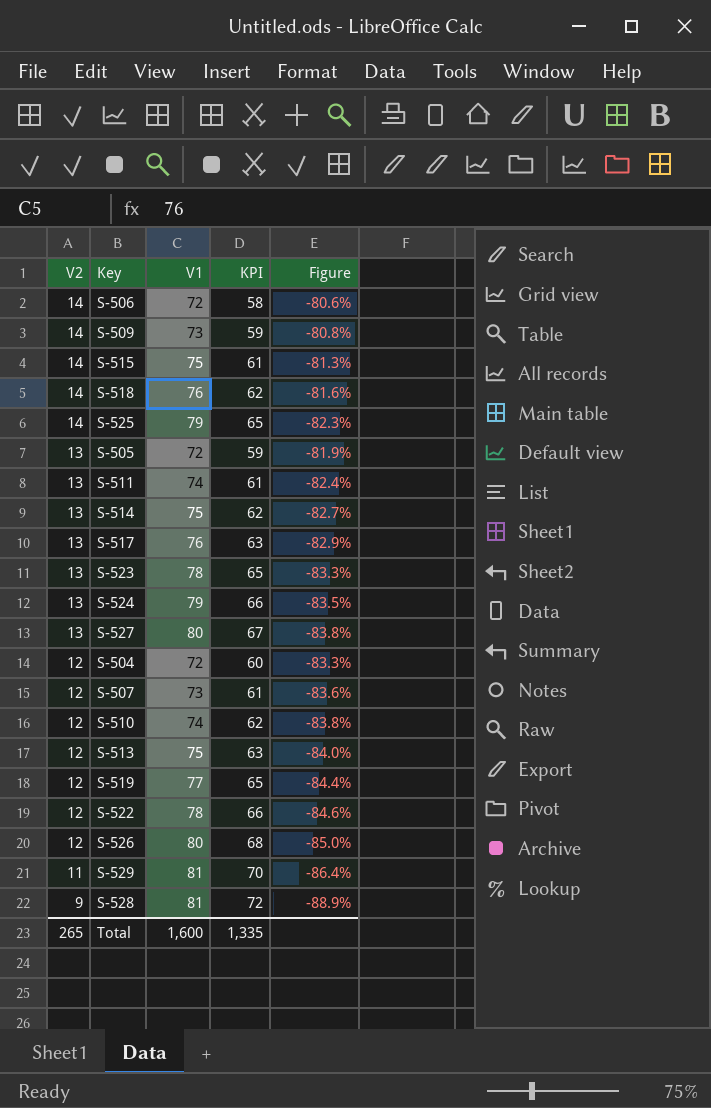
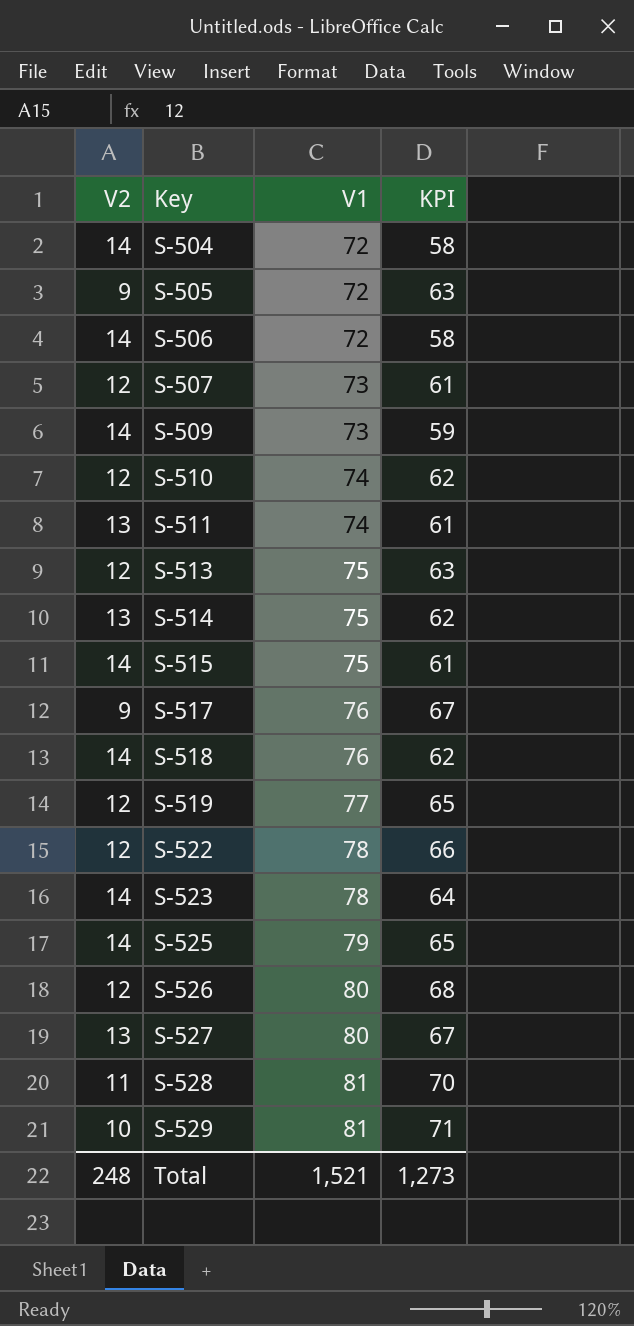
row order: V2 descending -> Key ascending
column Figure | formula: ([V2] - [V1]) / [V1] -> none
row S-524: 13 | 79 | 66 | -83.5% -> none
S-504 | V2: 12 -> 14
S-504 | KPI: 60 -> 58
S-505 | V2: 13 -> 9
S-505 | KPI: 59 -> 63
S-517 | V2: 13 -> 9
S-517 | KPI: 63 -> 67
S-523 | V2: 13 -> 14
S-523 | KPI: 65 -> 64
S-528 | V2: 9 -> 11
S-528 | KPI: 72 -> 70
S-529 | V2: 11 -> 10
S-529 | KPI: 70 -> 71
Total | V2: 265 -> 248
Total | V1: 1,600 -> 1,521
Total | KPI: 1,335 -> 1,273

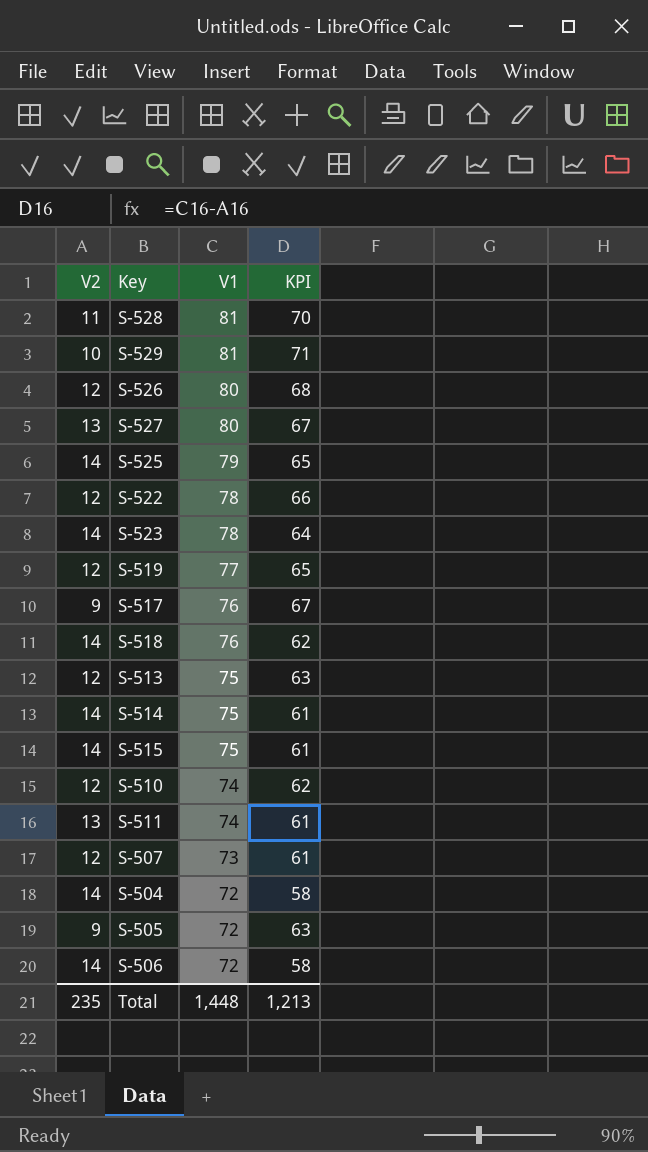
row order: Key ascending -> V1 descending
row S-509: 14 | 73 | 59 -> none
S-514 | V2: 13 -> 14
S-514 | KPI: 62 -> 61
Total | V2: 248 -> 235
Total | V1: 1,521 -> 1,448
Total | KPI: 1,273 -> 1,213

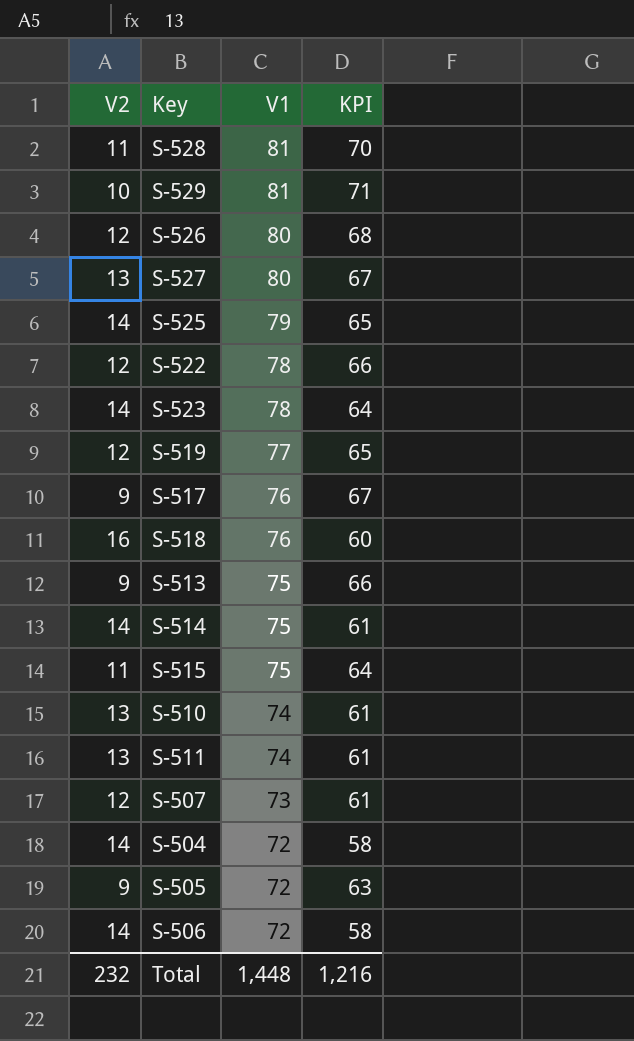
S-518 | V2: 14 -> 16
S-518 | KPI: 62 -> 60
S-513 | V2: 12 -> 9
S-513 | KPI: 63 -> 66
S-515 | V2: 14 -> 11
S-515 | KPI: 61 -> 64
S-510 | V2: 12 -> 13
S-510 | KPI: 62 -> 61
Total | V2: 235 -> 232
Total | KPI: 1,213 -> 1,216

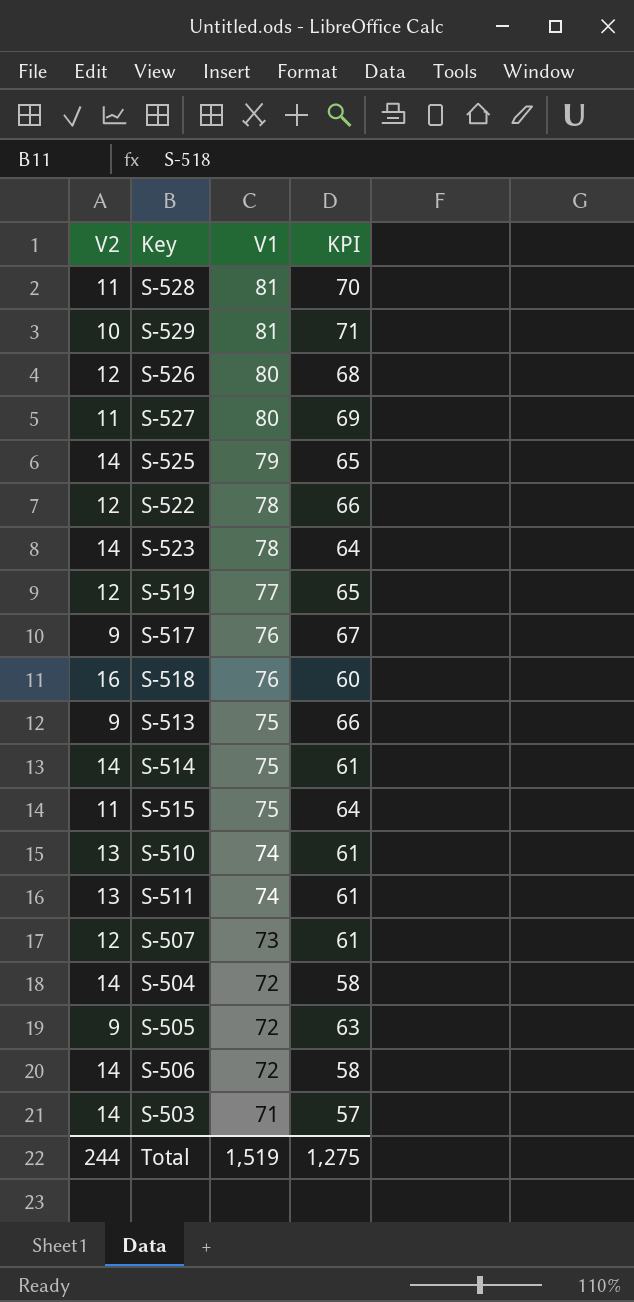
S-527 | V2: 13 -> 11
S-527 | KPI: 67 -> 69
row S-503: none -> 14 | 71 | 57
Total | V2: 232 -> 244
Total | V1: 1,448 -> 1,519
Total | KPI: 1,216 -> 1,275

